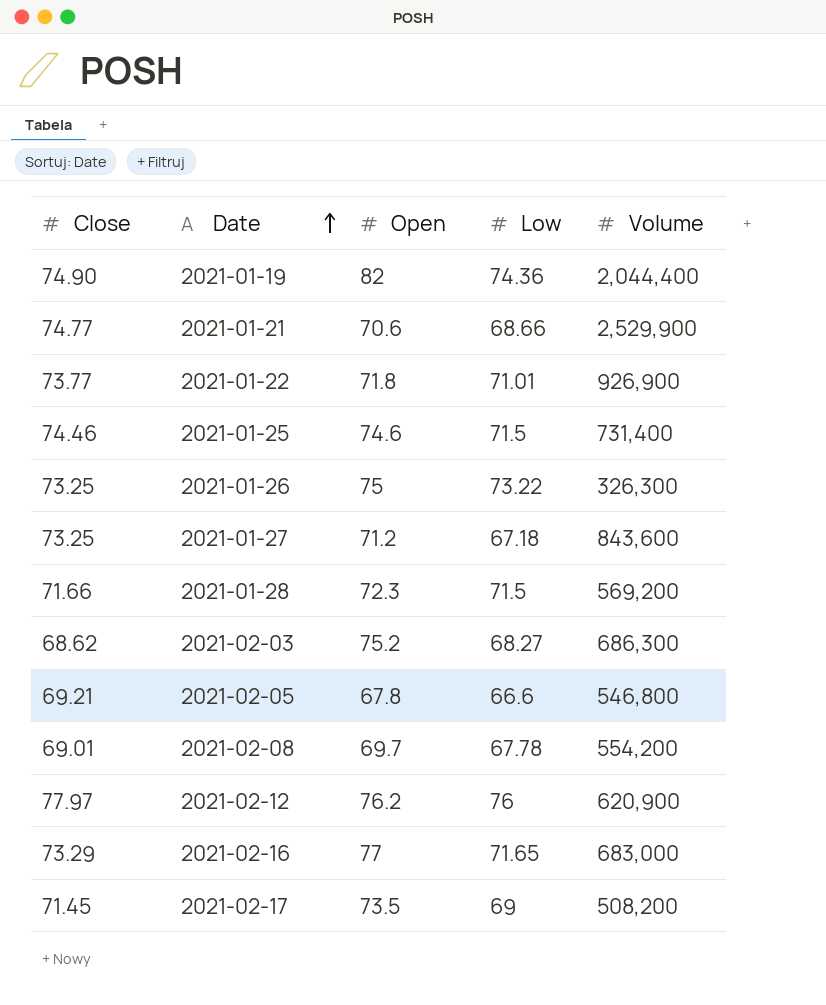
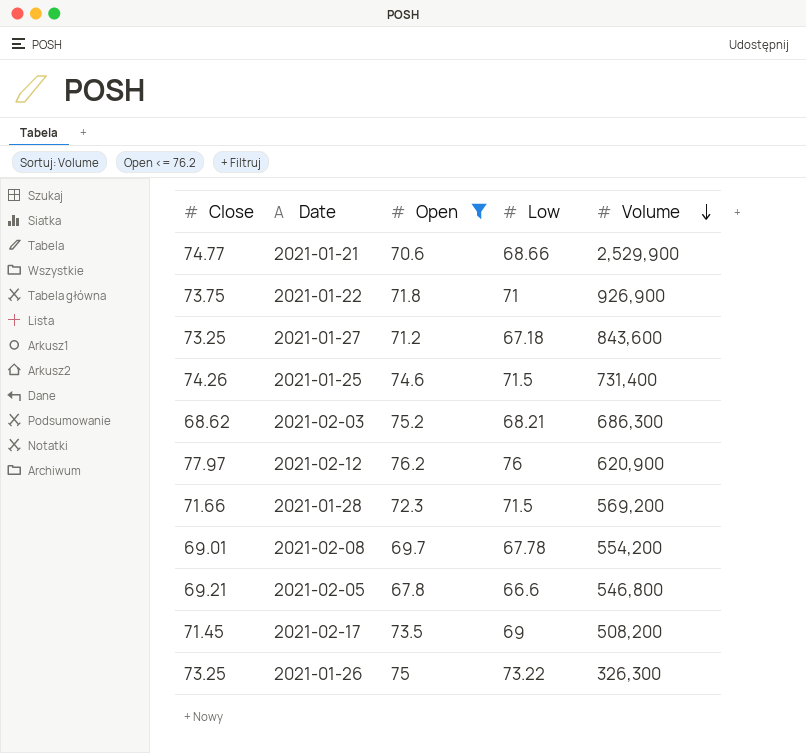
filter: none -> Open <= 76.2
row order: Date ascending -> Volume descending
2021-01-22 | Close: 73.77 -> 73.75
2021-01-22 | Low: 71.01 -> 71
2021-01-25 | Close: 74.46 -> 74.26
2021-02-03 | Low: 68.27 -> 68.21

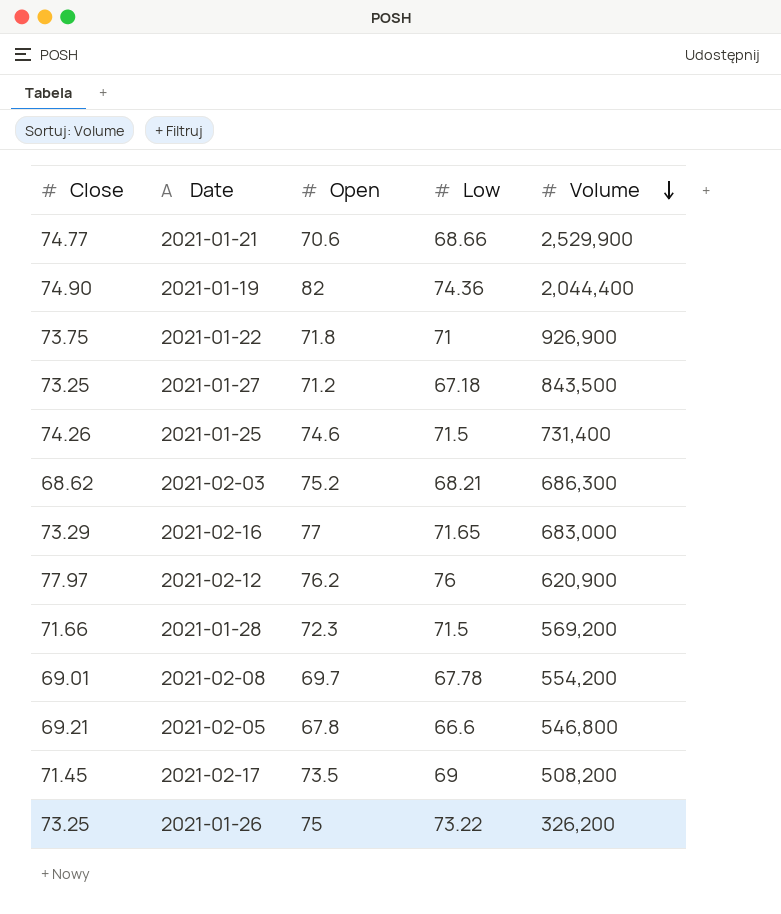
filter: Open <= 76.2 -> none
2021-01-27 | Volume: 843,600 -> 843,500
2021-01-26 | Volume: 326,300 -> 326,200

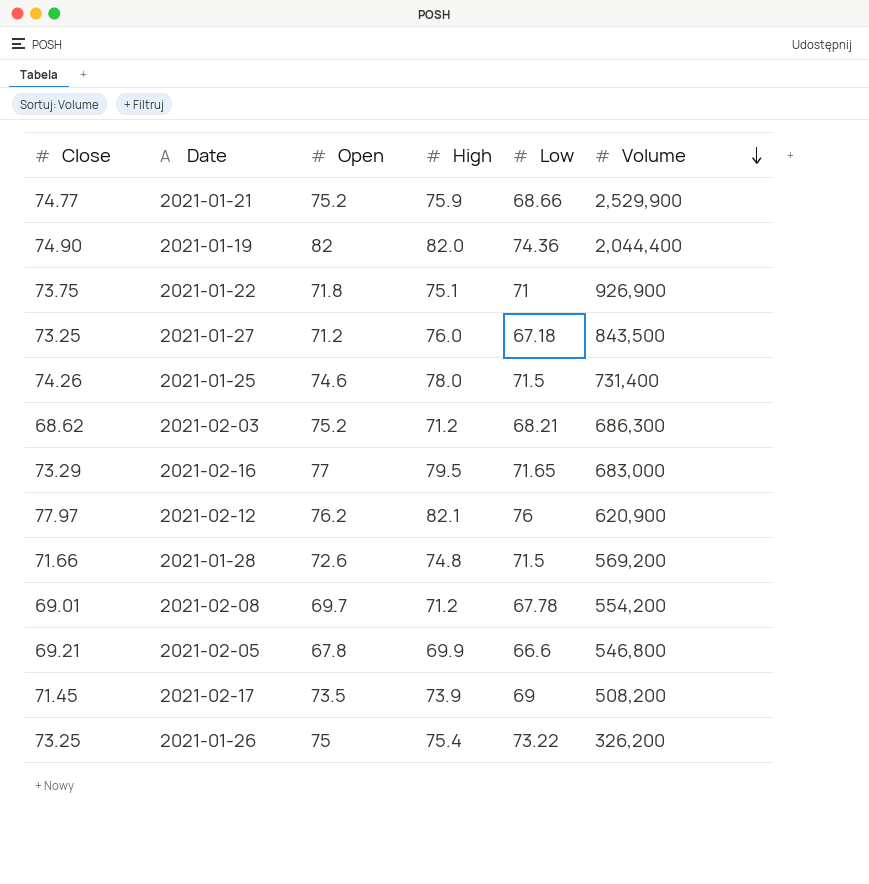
column High | position: none -> 4
2021-01-21 | Open: 70.6 -> 75.2
2021-01-28 | Open: 72.3 -> 72.6

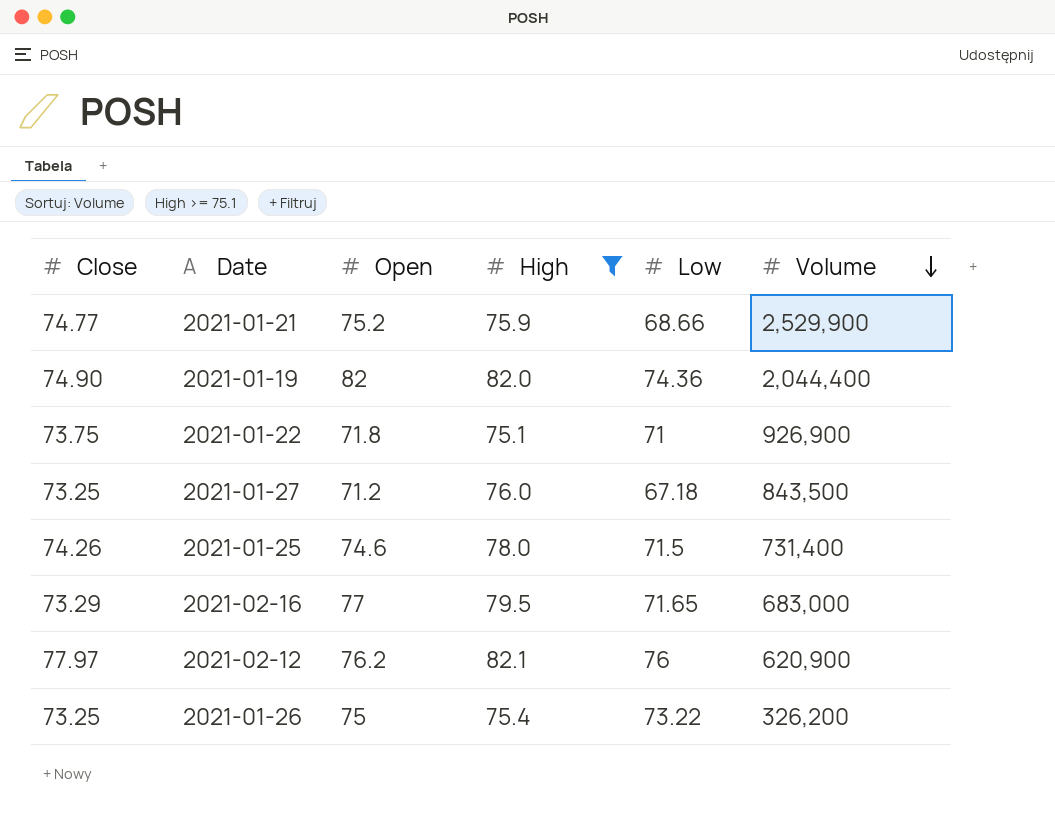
filter: none -> High >= 75.1

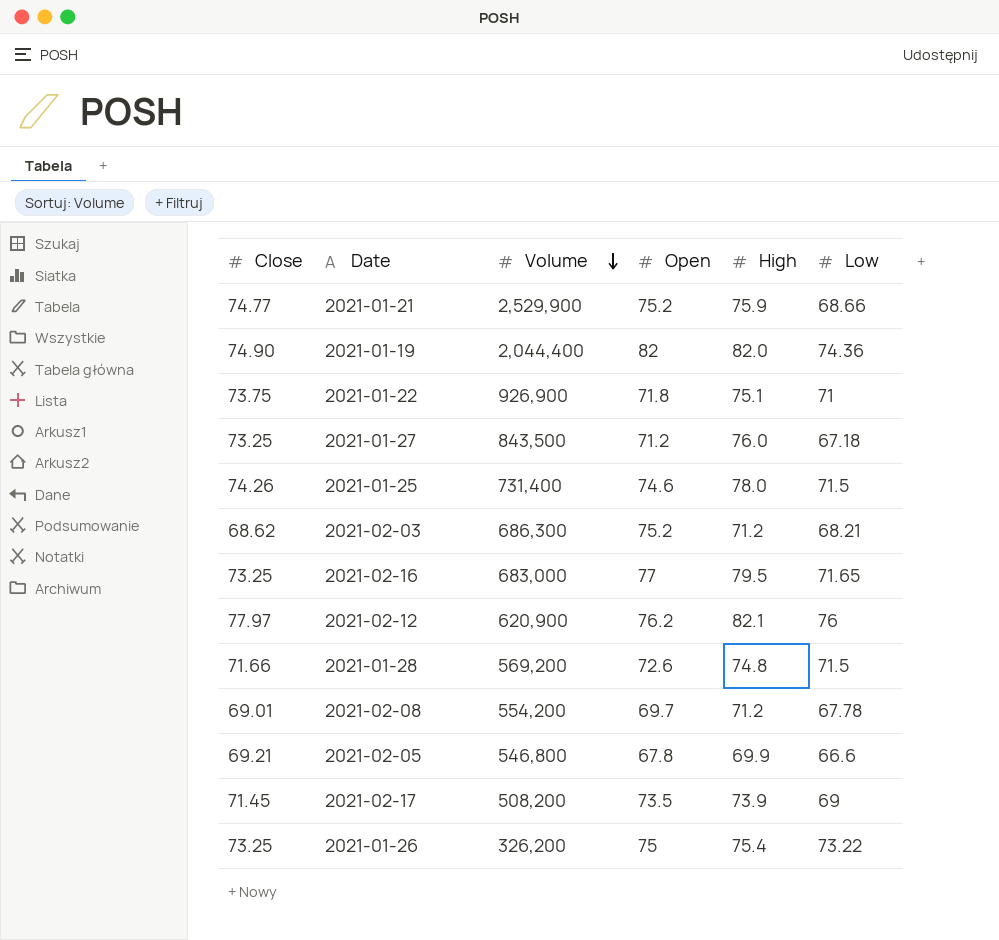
filter: High >= 75.1 -> none
column Volume | position: 6 -> 3
2021-02-16 | Close: 73.29 -> 73.25

